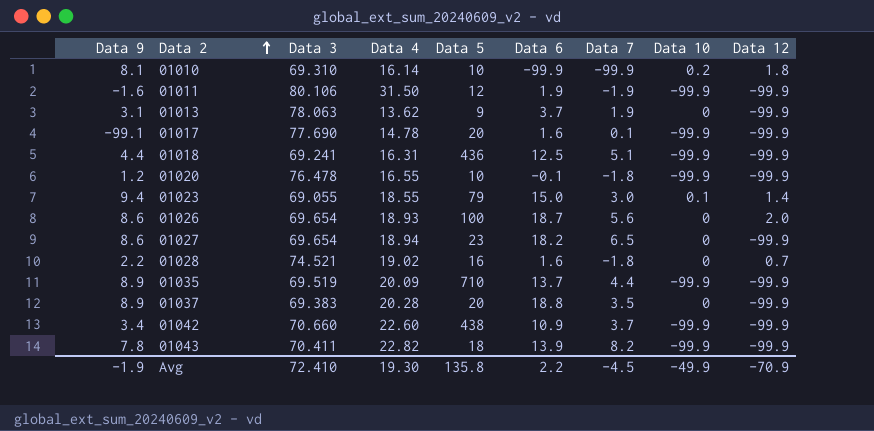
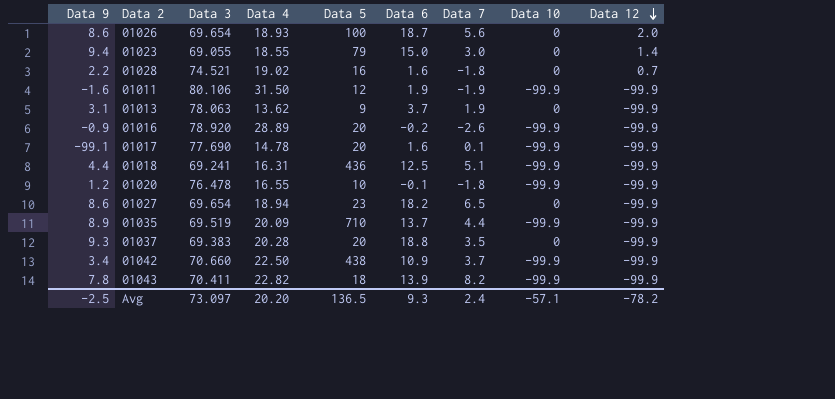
row order: Data 2 ascending -> Data 12 descending
row 01010: 8.1 | 69.310 | 16.14 | 10 | -99.9 | -99.9 | 0.2 | 1.8 -> none
01023 | Data 10: 0.1 -> 0
row 01016: none -> -0.9 | 78.920 | 28.89 | 20 | -0.2 | -2.6 | -99.9 | -99.9
01037 | Data 9: 8.9 -> 9.3
01042 | Data 4: 22.60 -> 22.50
Avg | Data 9: -1.9 -> -2.5
Avg | Data 3: 72.410 -> 73.097
Avg | Data 4: 19.30 -> 20.20
Avg | Data 5: 135.8 -> 136.5
Avg | Data 6: 2.2 -> 9.3
Avg | Data 7: -4.5 -> 2.4
Avg | Data 10: -49.9 -> -57.1
Avg | Data 12: -70.9 -> -78.2

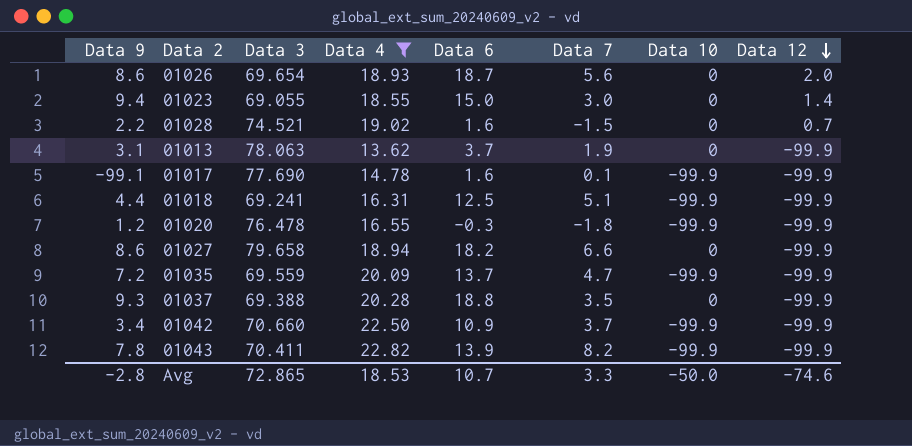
filter: none -> Data 4 <= 22.82
column Data 5 | position: 5 -> none
01028 | Data 7: -1.8 -> -1.5
01020 | Data 6: -0.1 -> -0.3
01027 | Data 3: 69.654 -> 79.658
01027 | Data 7: 6.5 -> 6.6
01035 | Data 9: 8.9 -> 7.2
01035 | Data 3: 69.519 -> 69.559
01035 | Data 7: 4.4 -> 4.7
01037 | Data 3: 69.383 -> 69.388
Avg | Data 9: -2.5 -> -2.8
Avg | Data 3: 73.097 -> 72.865
Avg | Data 4: 20.20 -> 18.53
Avg | Data 6: 9.3 -> 10.7
Avg | Data 7: 2.4 -> 3.3
Avg | Data 10: -57.1 -> -50.0
Avg | Data 12: -78.2 -> -74.6

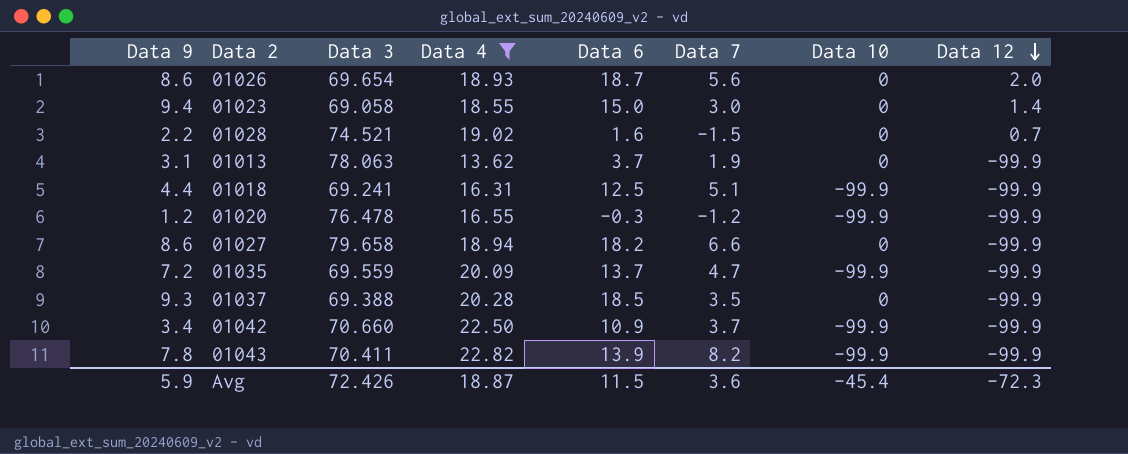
row 01017: -99.1 | 77.690 | 14.78 | 1.6 | 0.1 | -99.9 | -99.9 -> none
01023 | Data 3: 69.055 -> 69.058
01020 | Data 7: -1.8 -> -1.2
01037 | Data 6: 18.8 -> 18.5
Avg | Data 9: -2.8 -> 5.9
Avg | Data 3: 72.865 -> 72.426
Avg | Data 4: 18.53 -> 18.87
Avg | Data 6: 10.7 -> 11.5
Avg | Data 7: 3.3 -> 3.6
Avg | Data 10: -50.0 -> -45.4
Avg | Data 12: -74.6 -> -72.3

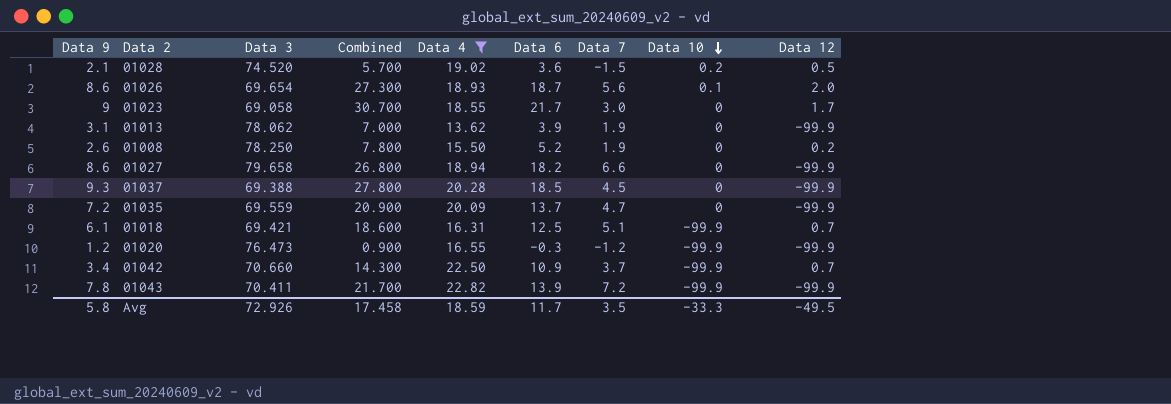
row order: Data 12 descending -> Data 10 descending
column Combined | formula: none -> [Data 9] + [Data 6]
01028 | Data 9: 2.2 -> 2.1
01028 | Data 3: 74.521 -> 74.520
01028 | Data 6: 1.6 -> 3.6
01028 | Data 10: 0 -> 0.2
01028 | Data 12: 0.7 -> 0.5
01026 | Data 10: 0 -> 0.1
01023 | Data 9: 9.4 -> 9
01023 | Data 6: 15.0 -> 21.7
01023 | Data 12: 1.4 -> 1.7
01013 | Data 3: 78.063 -> 78.062
01013 | Data 6: 3.7 -> 3.9
row 01008: none -> 2.6 | 78.250 | 7.800 | 15.50 | 5.2 | 1.9 | 0 | 0.2
01037 | Data 7: 3.5 -> 4.5
01035 | Data 10: -99.9 -> 0
01018 | Data 9: 4.4 -> 6.1
01018 | Data 3: 69.241 -> 69.421
01018 | Data 12: -99.9 -> 0.7
01020 | Data 3: 76.478 -> 76.473
01042 | Data 12: -99.9 -> 0.7
01043 | Data 7: 8.2 -> 7.2
Avg | Data 9: 5.9 -> 5.8
Avg | Data 3: 72.426 -> 72.926
Avg | Data 4: 18.87 -> 18.59
Avg | Data 6: 11.5 -> 11.7
Avg | Data 7: 3.6 -> 3.5
Avg | Data 10: -45.4 -> -33.3
Avg | Data 12: -72.3 -> -49.5

